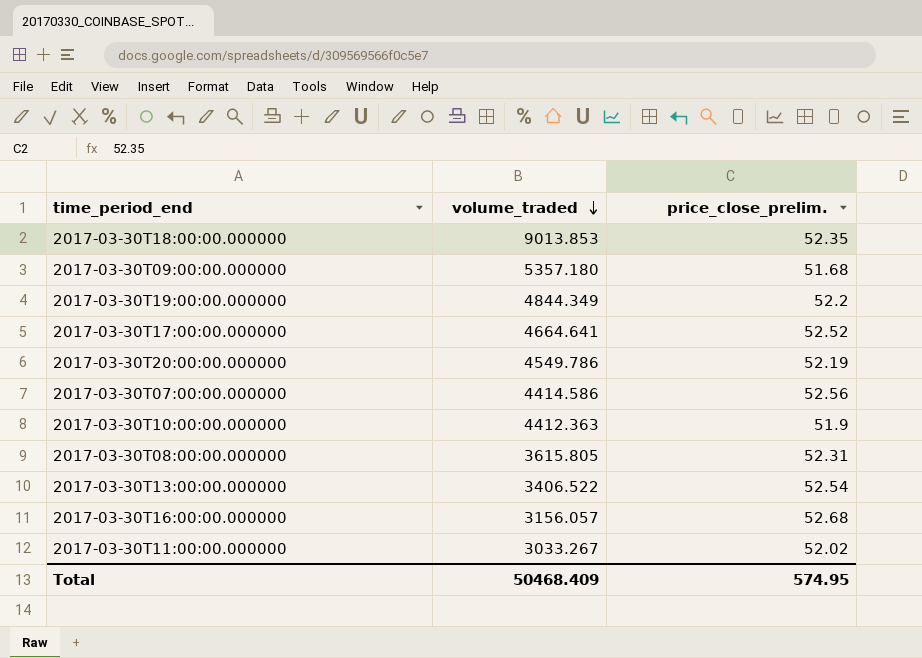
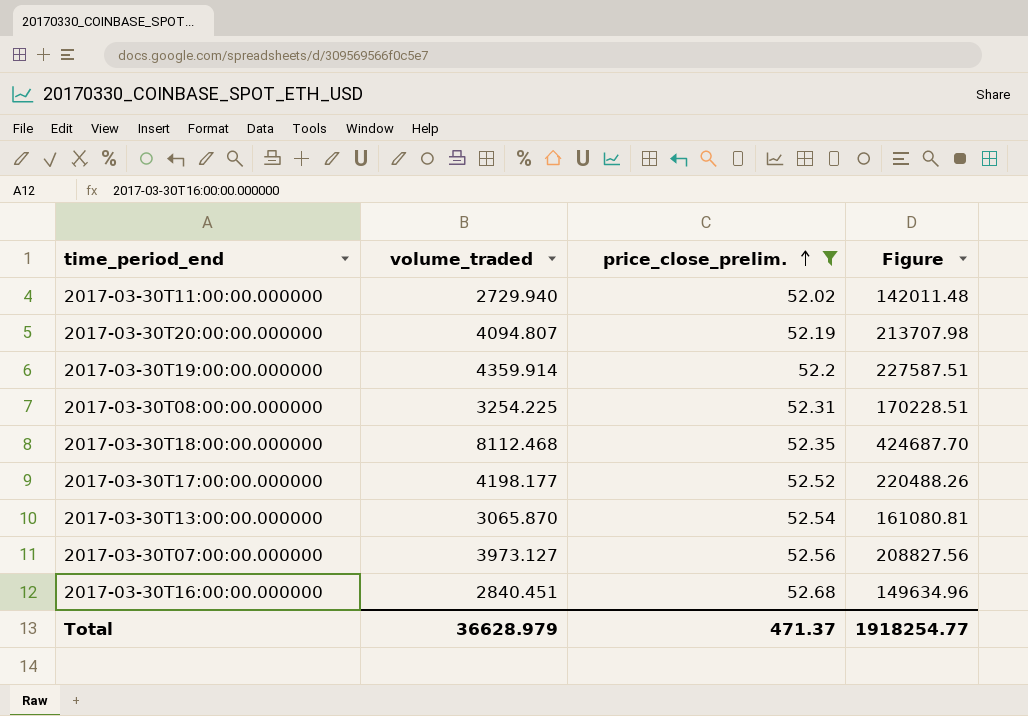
filter: none -> price_close_prelim. >= 52.02
row order: volume_traded descending -> price_close_prelim. ascending
column Figure | formula: none -> [volume_traded] * [price_close_prelim.]
2017-03-30T11:00:00.000000 | volume_traded: 3033.267 -> 2729.940
2017-03-30T20:00:00.000000 | volume_traded: 4549.786 -> 4094.807
2017-03-30T19:00:00.000000 | volume_traded: 4844.349 -> 4359.914
2017-03-30T08:00:00.000000 | volume_traded: 3615.805 -> 3254.225
2017-03-30T18:00:00.000000 | volume_traded: 9013.853 -> 8112.468
2017-03-30T17:00:00.000000 | volume_traded: 4664.641 -> 4198.177
2017-03-30T13:00:00.000000 | volume_traded: 3406.522 -> 3065.870
2017-03-30T07:00:00.000000 | volume_traded: 4414.586 -> 3973.127
2017-03-30T16:00:00.000000 | volume_traded: 3156.057 -> 2840.451
Total | volume_traded: 50468.409 -> 36628.979
Total | price_close_prelim.: 574.95 -> 471.37

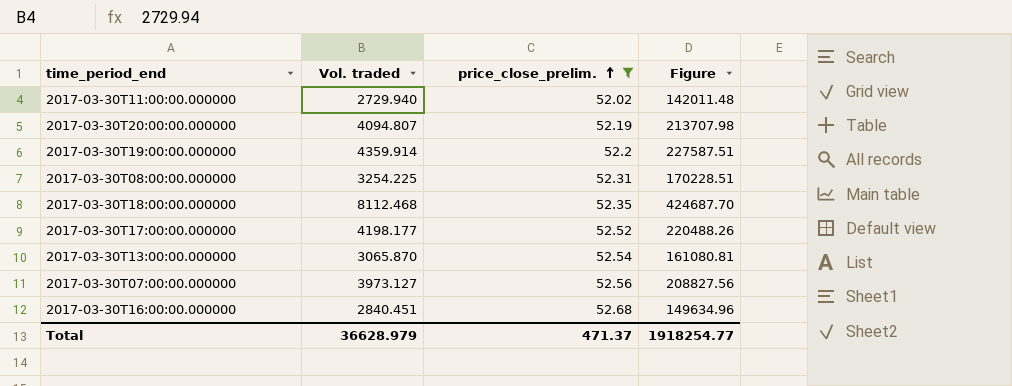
column name: volume_traded -> Vol. traded

